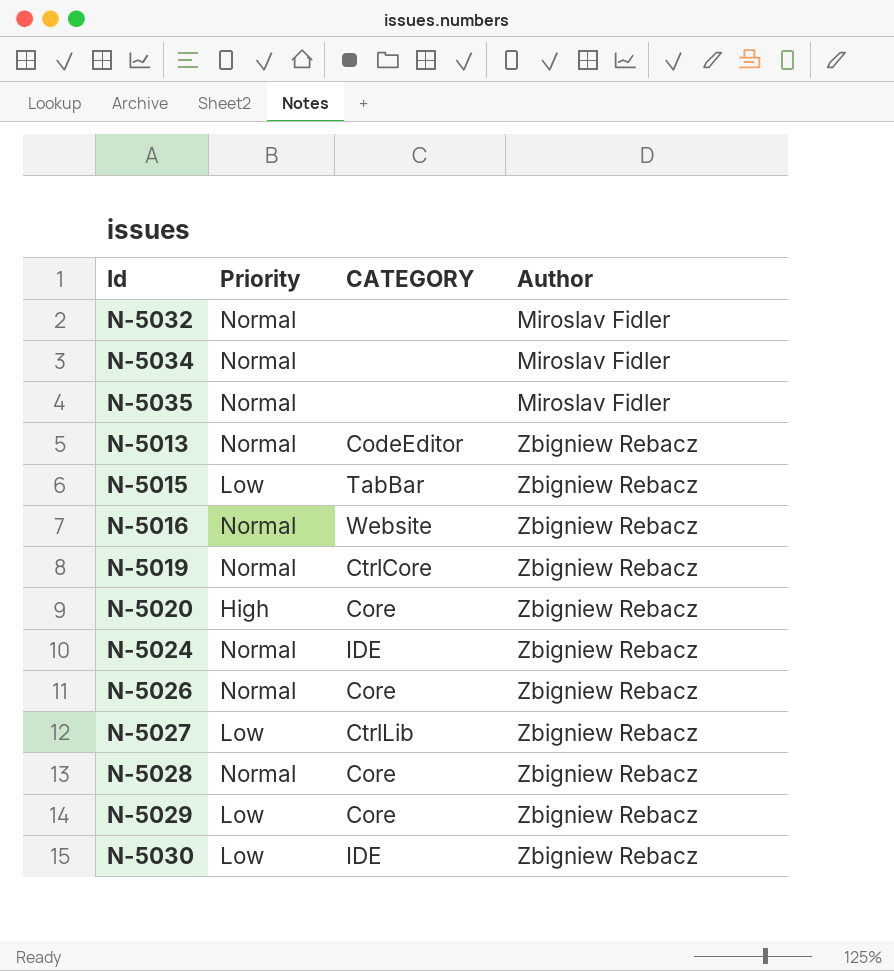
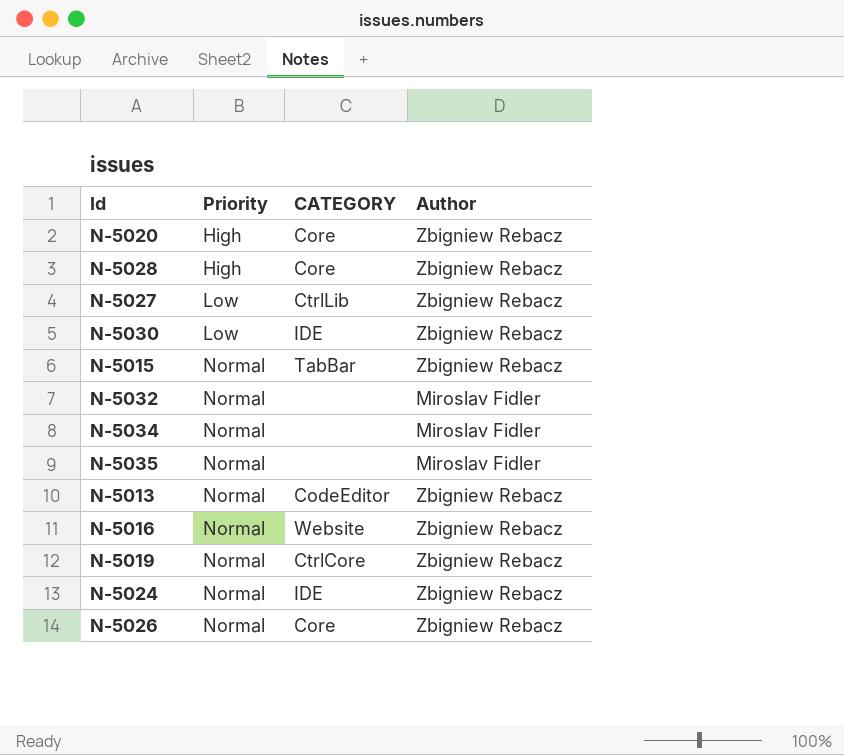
row order: Author ascending -> Priority ascending
row N-5029: Low | Core | Zbigniew Rebacz -> none
N-5028 | Priority: Normal -> High
N-5015 | Priority: Low -> Normal

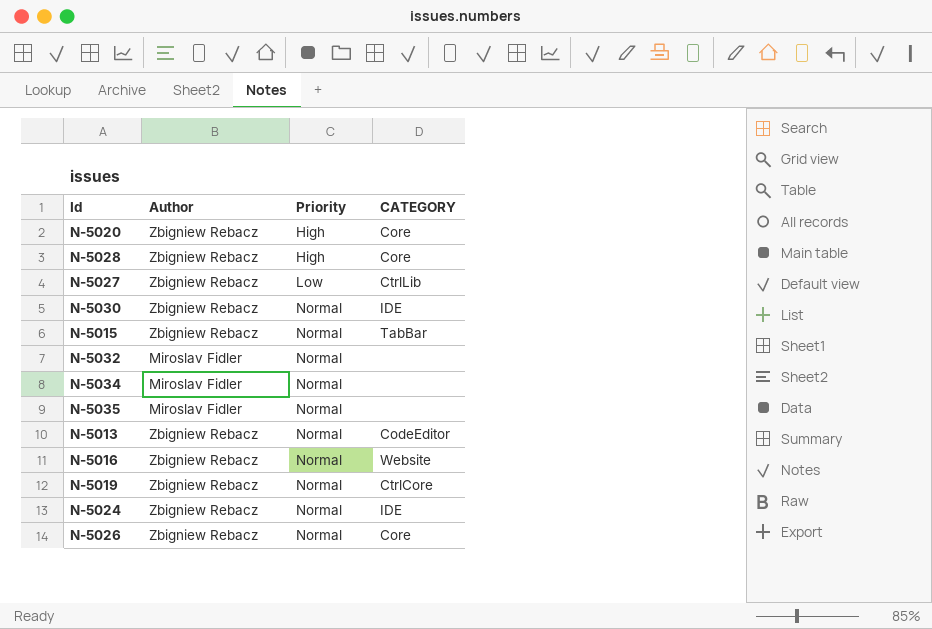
column Author | position: 4 -> 2
N-5030 | Priority: Low -> Normal

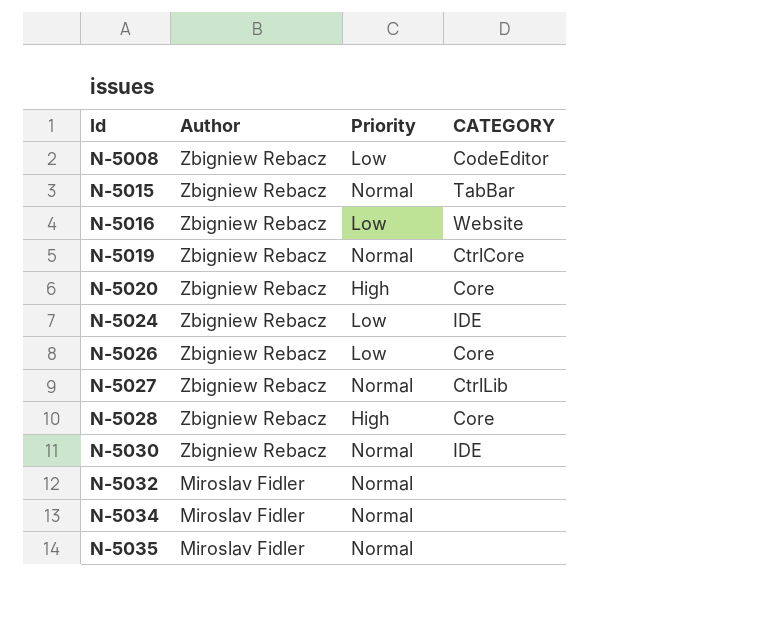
row order: Priority ascending -> Id ascending
row N-5013: Zbigniew Rebacz | Normal | CodeEditor -> none
row N-5008: none -> Zbigniew Rebacz | Low | CodeEditor
N-5016 | Priority: Normal -> Low
N-5024 | Priority: Normal -> Low
N-5026 | Priority: Normal -> Low
N-5027 | Priority: Low -> Normal

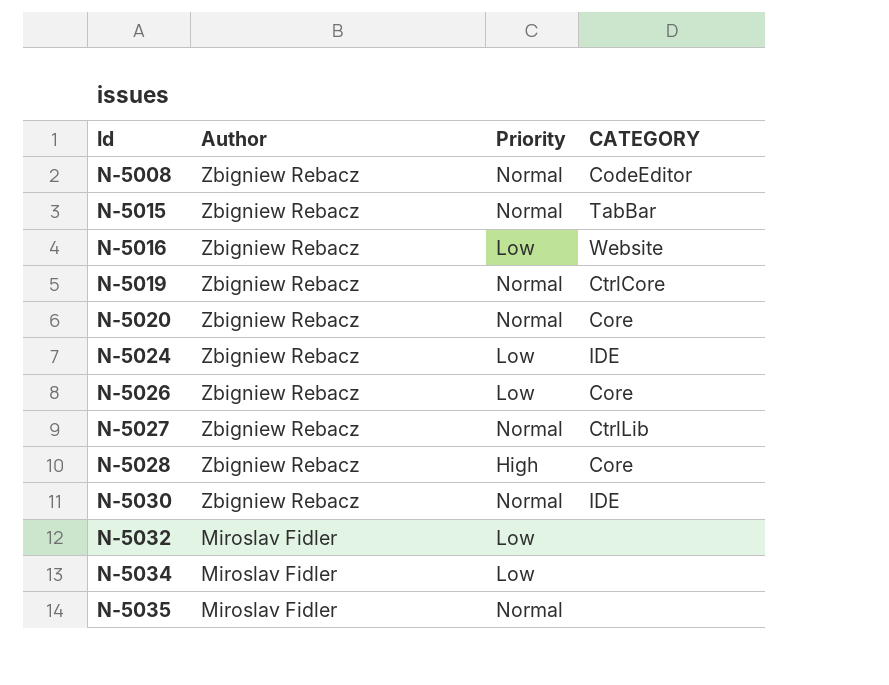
N-5008 | Priority: Low -> Normal
N-5020 | Priority: High -> Normal
N-5032 | Priority: Normal -> Low
N-5034 | Priority: Normal -> Low

